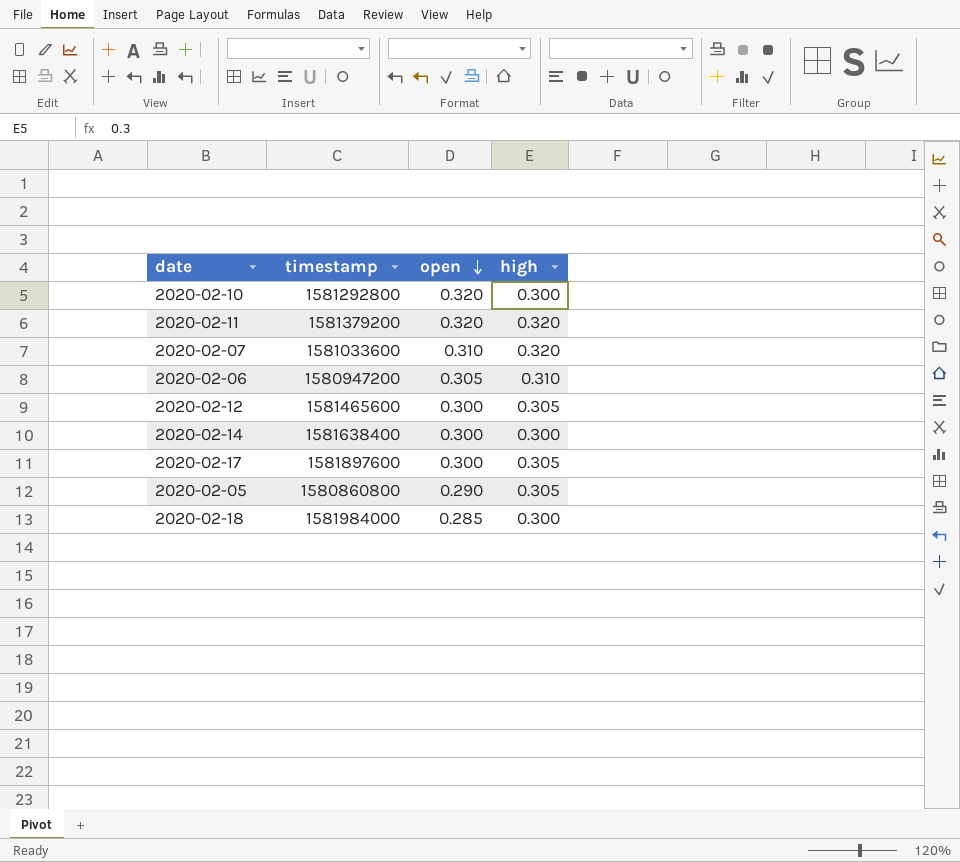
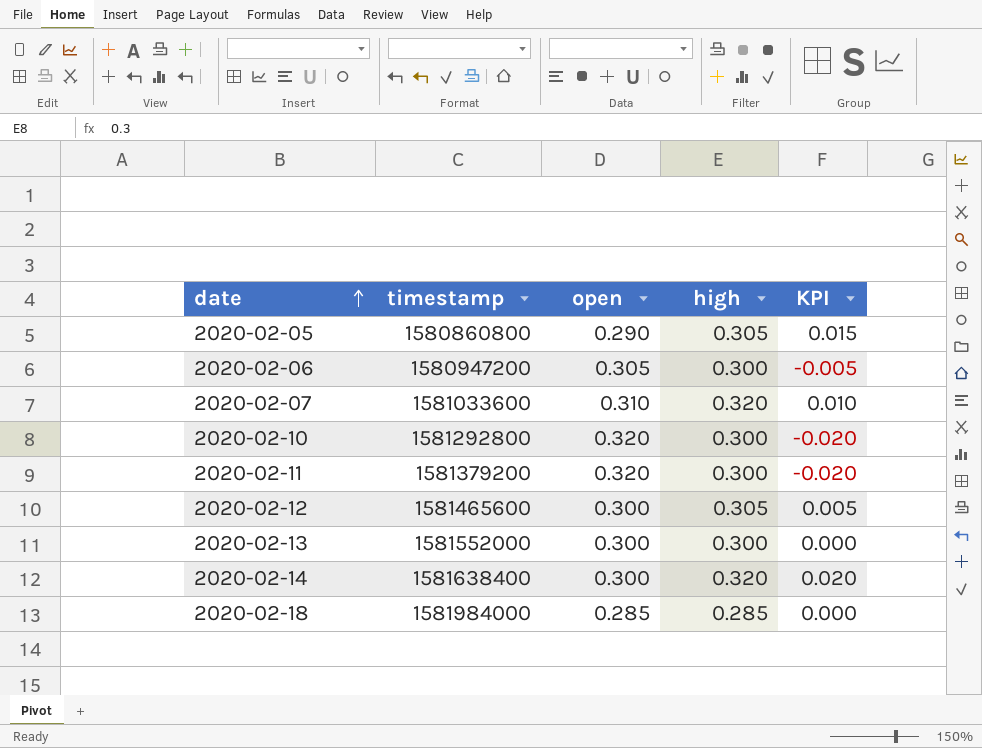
row order: open descending -> date ascending
column KPI | formula: none -> [high] - [open]
row 2020-02-17: 1581897600 | 0.300 | 0.305 -> none
2020-02-06 | high: 0.310 -> 0.300
2020-02-11 | high: 0.320 -> 0.300
row 2020-02-13: none -> 1581552000 | 0.300 | 0.300 | 0.000
2020-02-14 | high: 0.300 -> 0.320
2020-02-18 | high: 0.300 -> 0.285

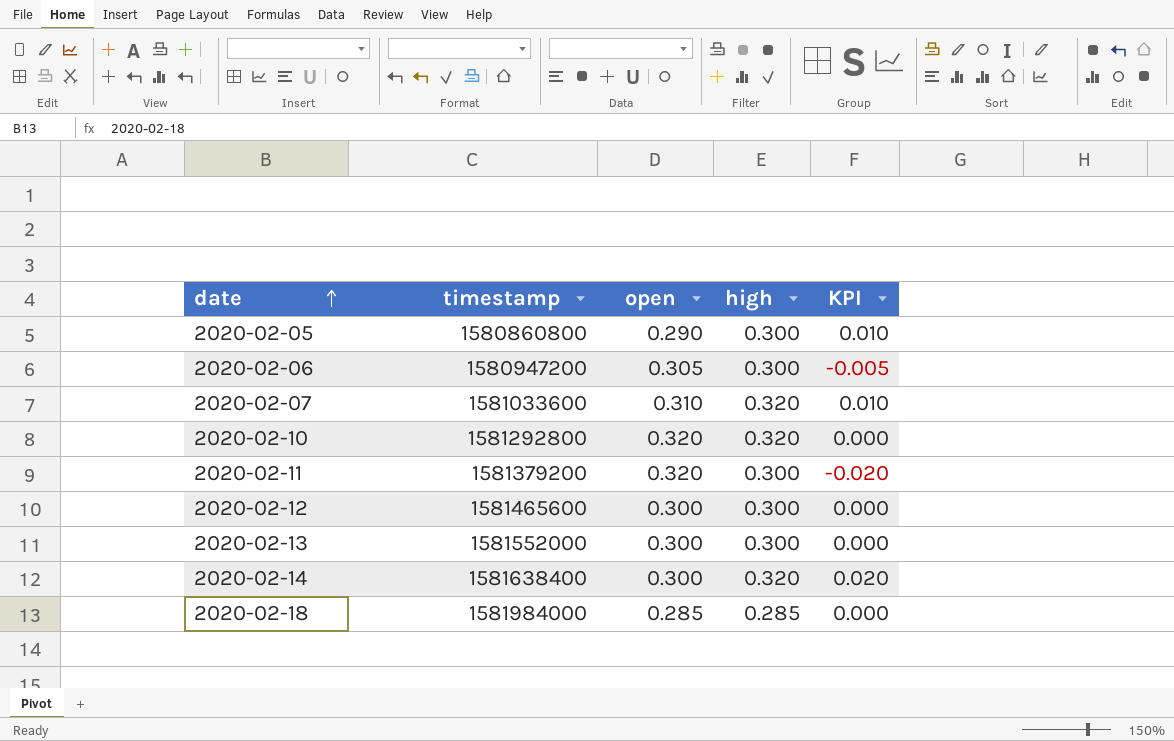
2020-02-05 | high: 0.305 -> 0.300
2020-02-05 | KPI: 0.015 -> 0.010
2020-02-10 | high: 0.300 -> 0.320
2020-02-10 | KPI: -0.020 -> 0.000
2020-02-12 | high: 0.305 -> 0.300
2020-02-12 | KPI: 0.005 -> 0.000

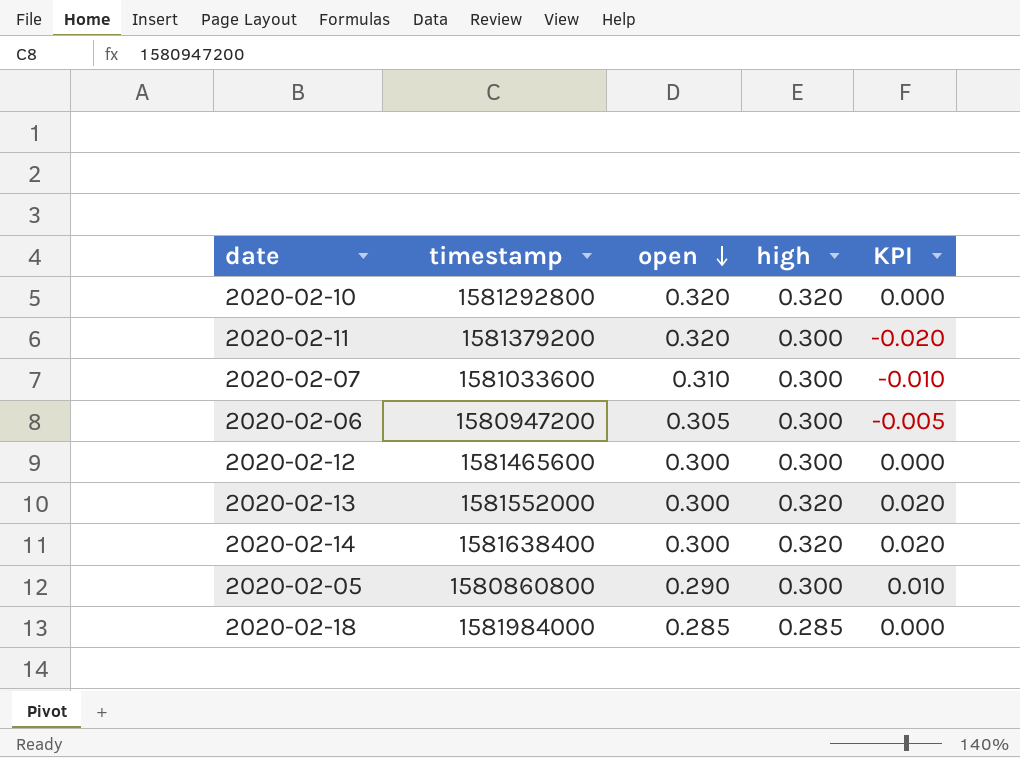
row order: date ascending -> open descending
2020-02-07 | high: 0.320 -> 0.300
2020-02-07 | KPI: 0.010 -> -0.010
2020-02-13 | high: 0.300 -> 0.320
2020-02-13 | KPI: 0.000 -> 0.020

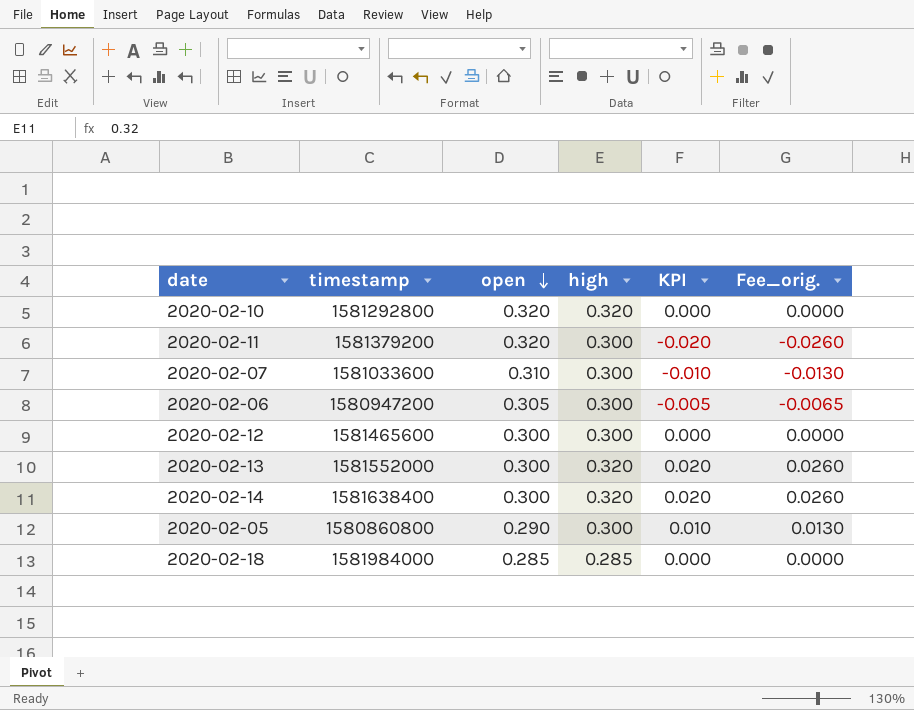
column Fee_orig. | formula: none -> [KPI] * 1.3

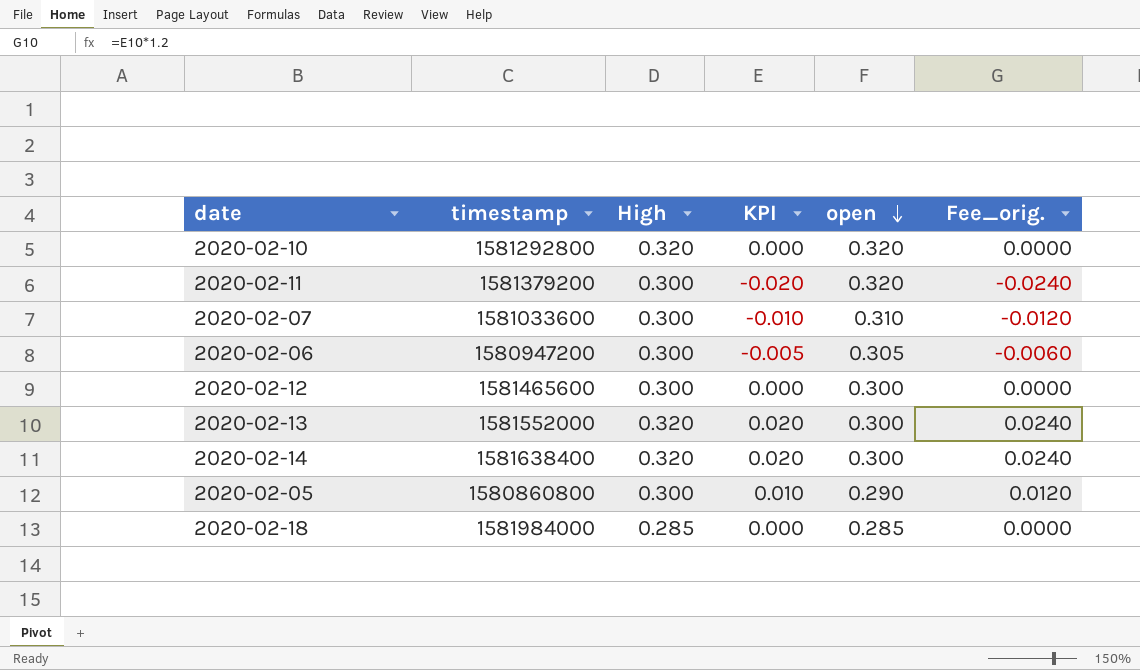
column name: high -> High
column open | position: 3 -> 5
column Fee_orig. | formula: [KPI] * 1.3 -> [KPI] * 1.2

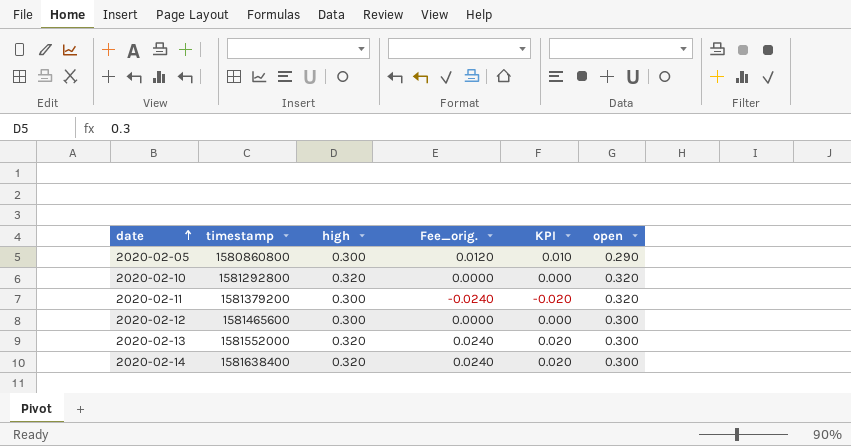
row order: open descending -> date ascending
column name: High -> high
column Fee_orig. | position: 6 -> 4
row 2020-02-07: 1581033600 | 0.300 | -0.010 | 0.310 | -0.0120 -> none
row 2020-02-06: 1580947200 | 0.300 | -0.005 | 0.305 | -0.0060 -> none
row 2020-02-18: 1581984000 | 0.285 | 0.000 | 0.285 | 0.0000 -> none

